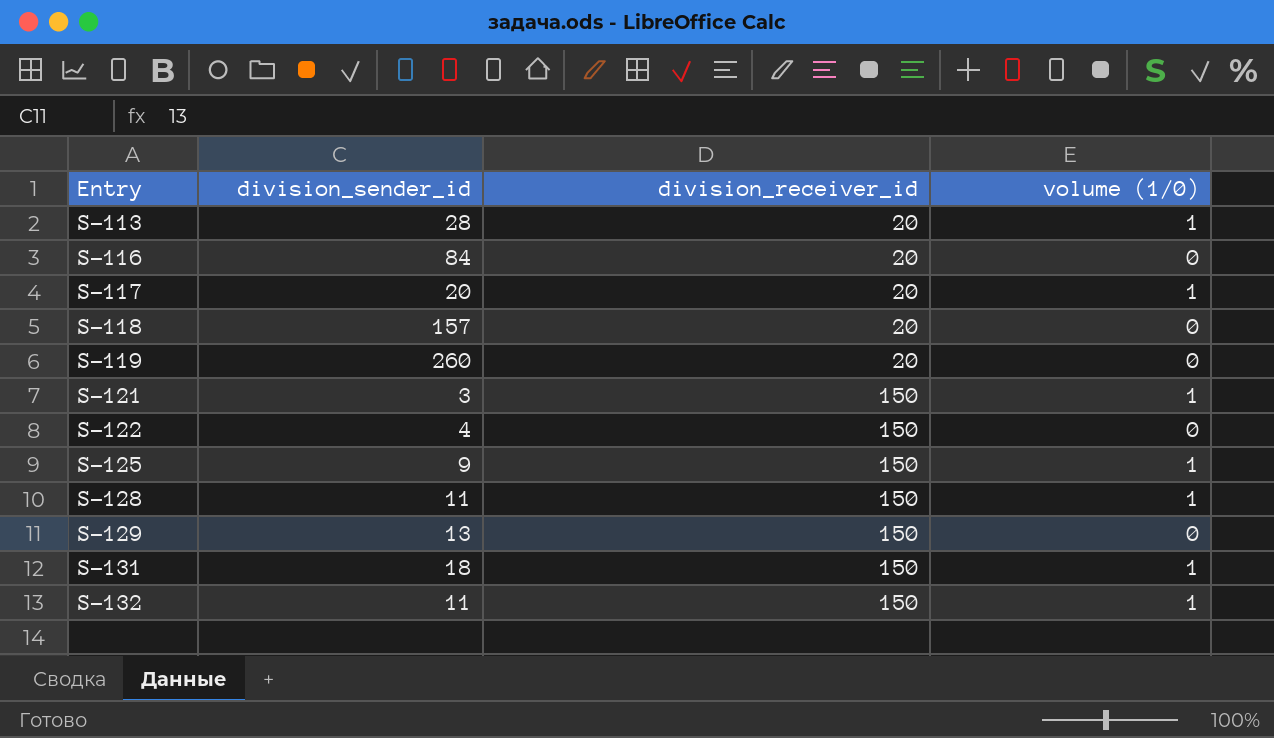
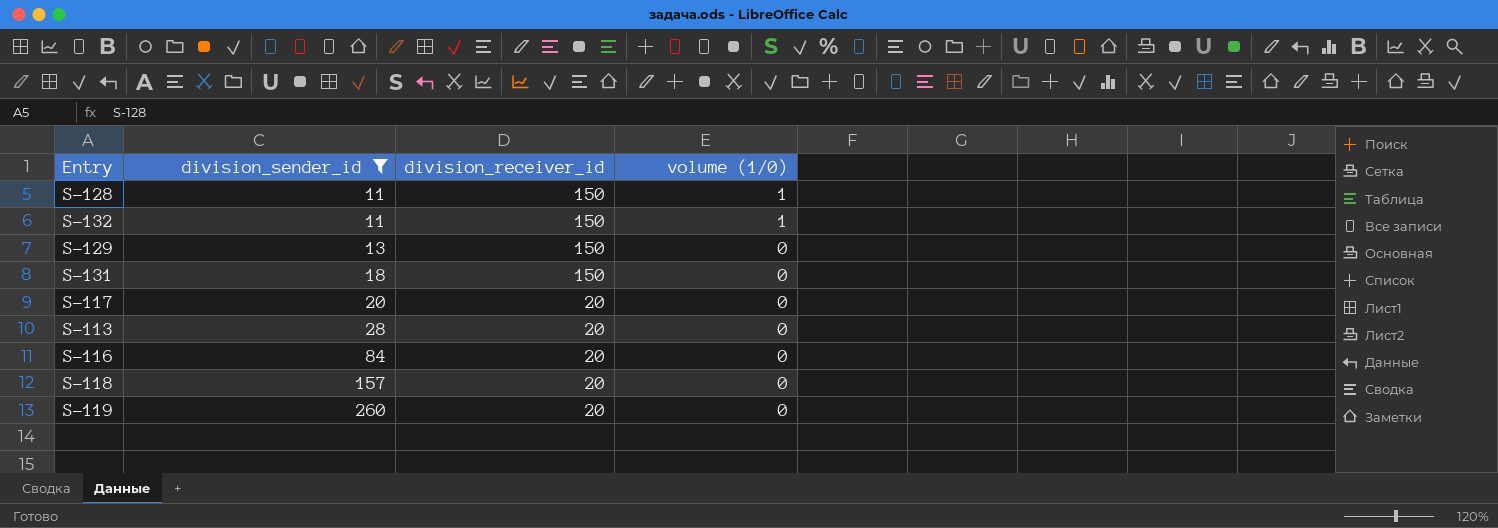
filter: none -> division_sender_id >= 11
row order: Entry ascending -> division_sender_id ascending
S-131 | volume (1/0): 1 -> 0
S-117 | volume (1/0): 1 -> 0
S-113 | volume (1/0): 1 -> 0

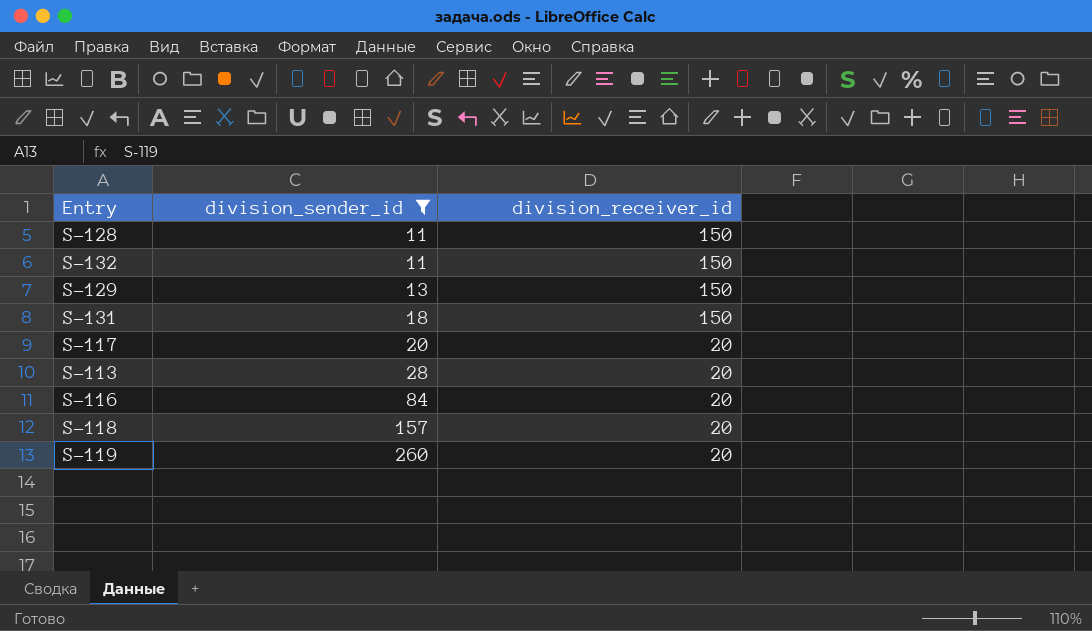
column volume (1/0) | position: 4 -> none

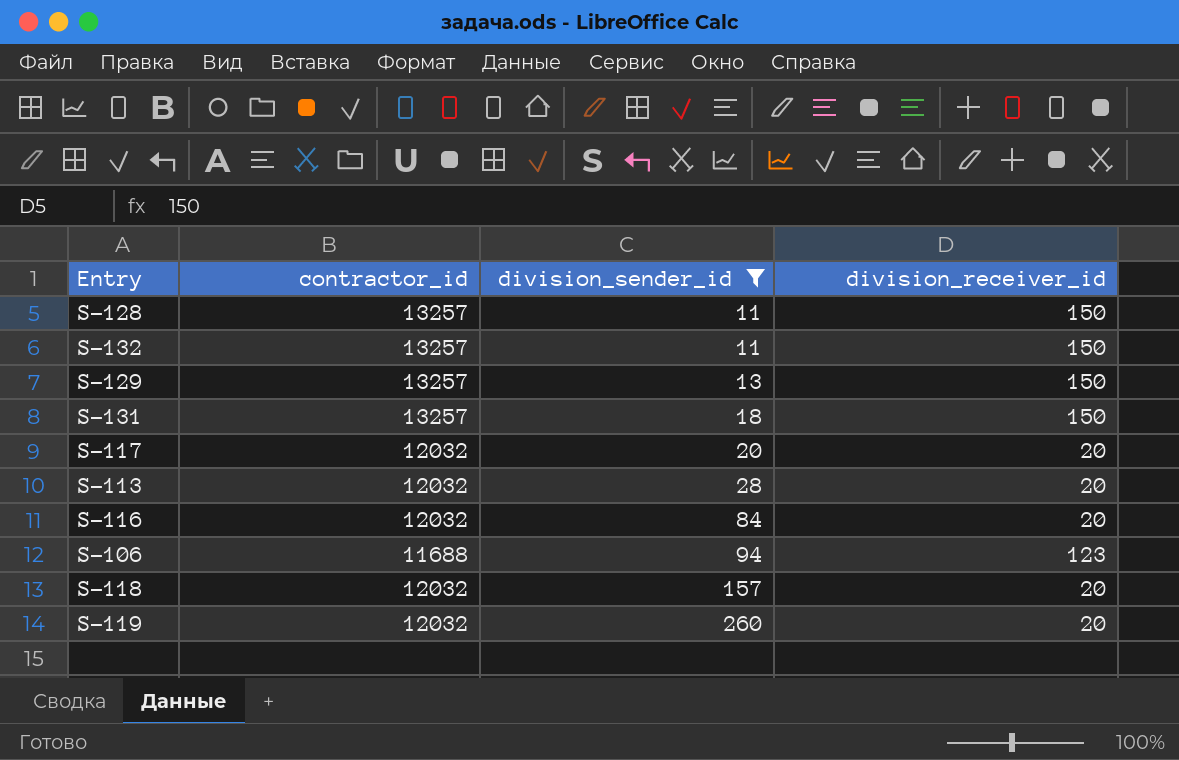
column contractor_id | position: none -> 2
row S-106: none -> 11688 | 94 | 123

